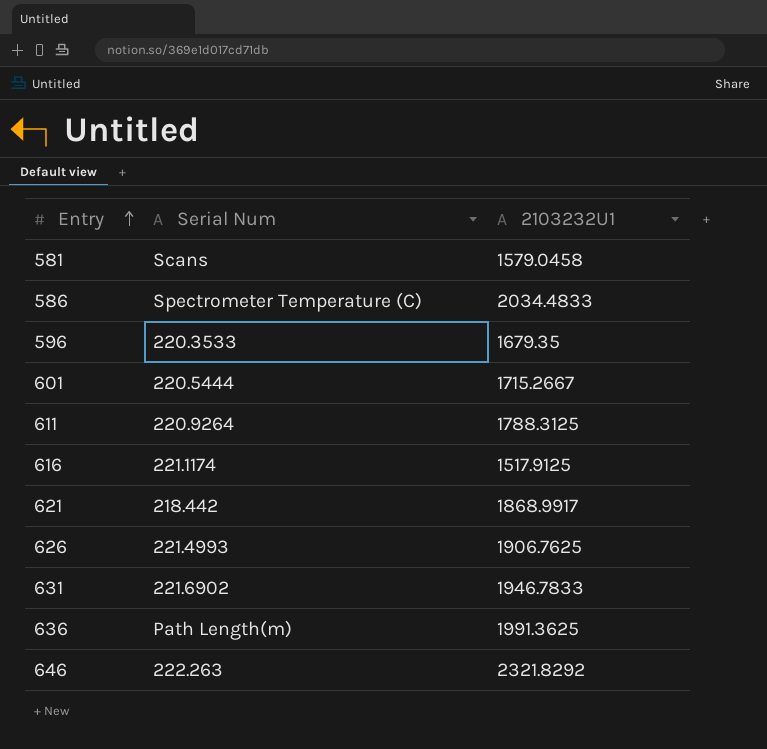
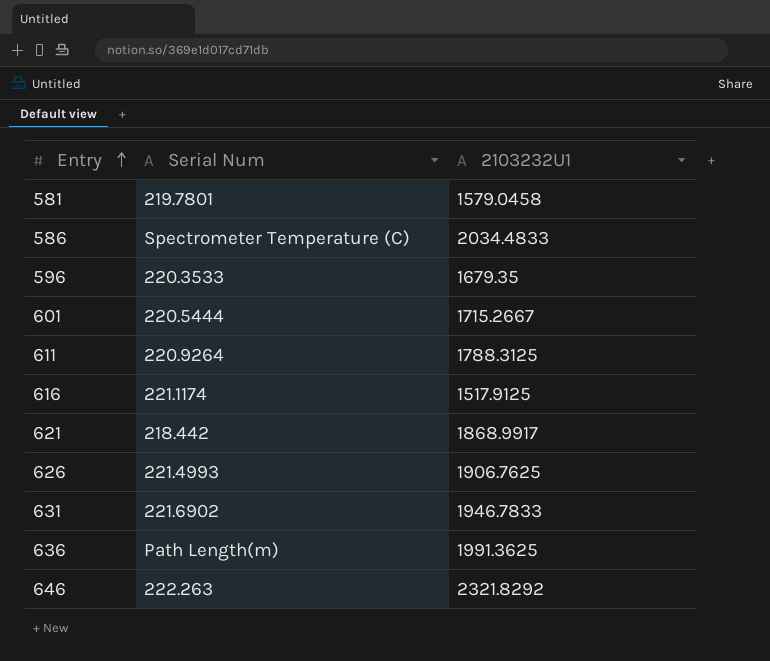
581 | Serial Num: Scans -> 219.7801

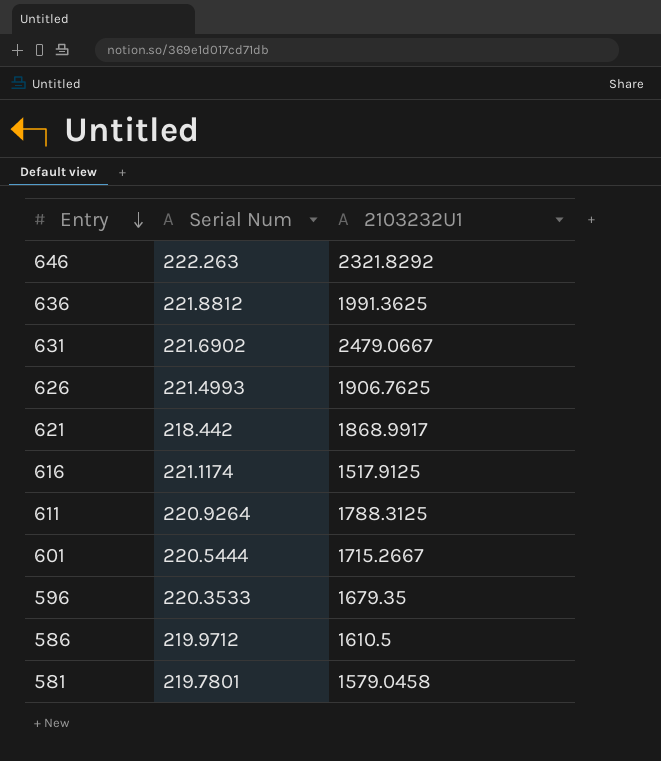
row order: Entry ascending -> Entry descending
636 | Serial Num: Path Length(m) -> 221.8812
631 | 2103232U1: 1946.7833 -> 2479.0667
586 | Serial Num: Spectrometer Temperature (C) -> 219.9712
586 | 2103232U1: 2034.4833 -> 1610.5

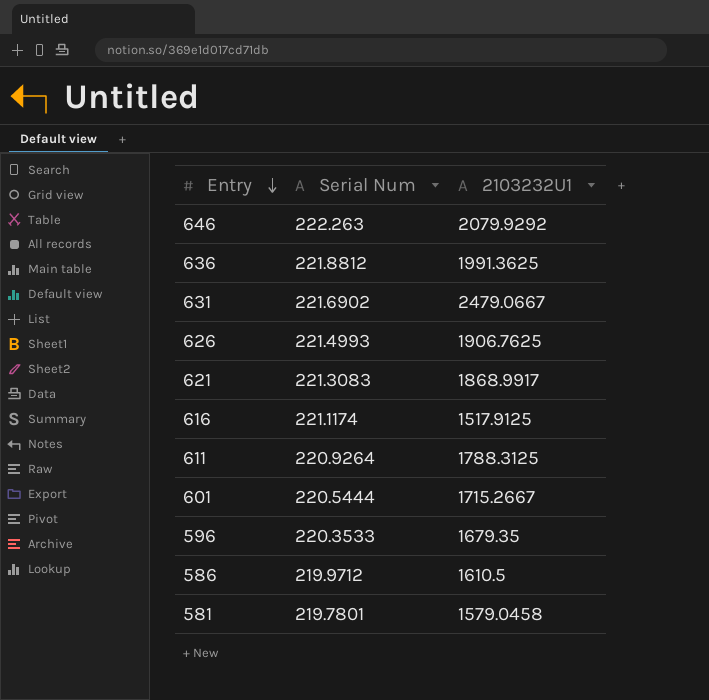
646 | 2103232U1: 2321.8292 -> 2079.9292
621 | Serial Num: 218.442 -> 221.3083

